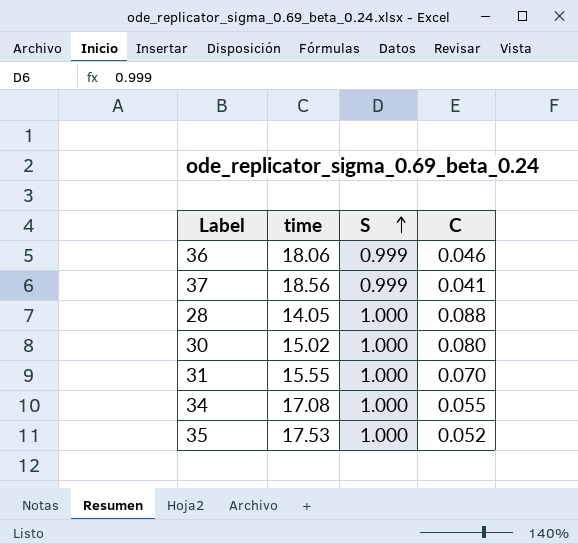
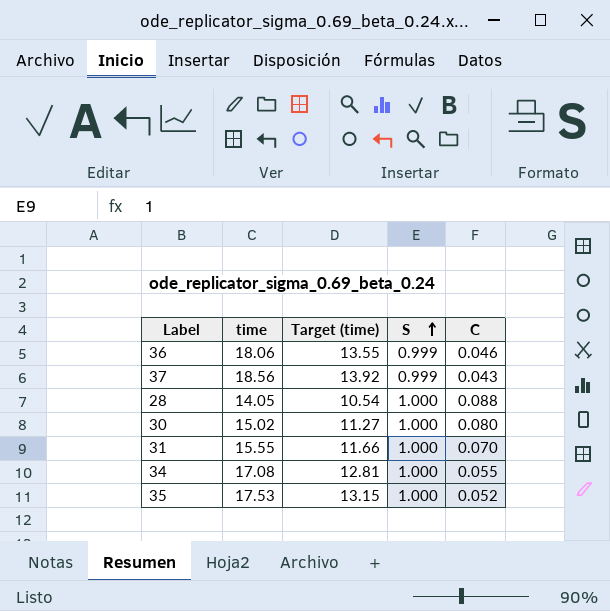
column Target (time) | formula: none -> [time] * 0.75
37 | C: 0.041 -> 0.043

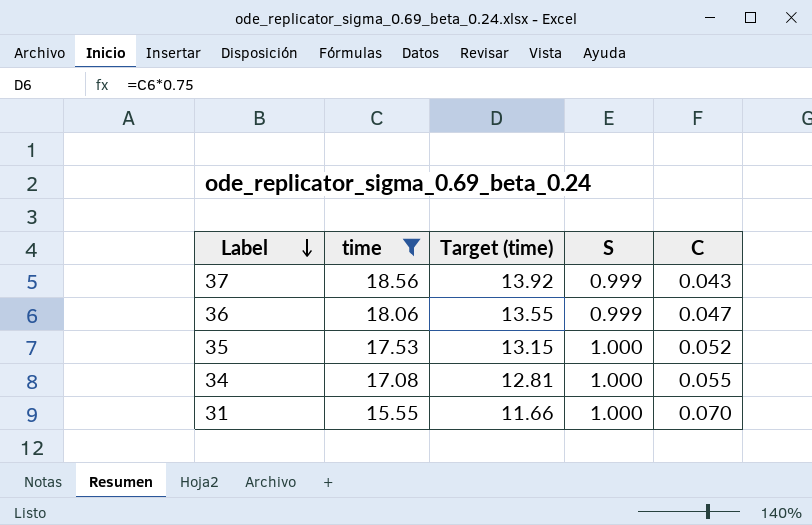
filter: none -> time >= 15.55
row order: S ascending -> Label descending
36 | C: 0.046 -> 0.047

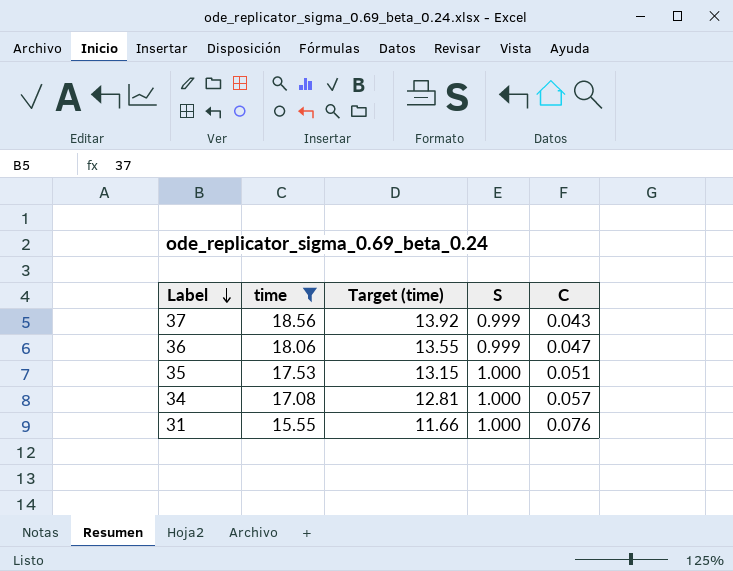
35 | C: 0.052 -> 0.051
34 | C: 0.055 -> 0.057
31 | C: 0.070 -> 0.076

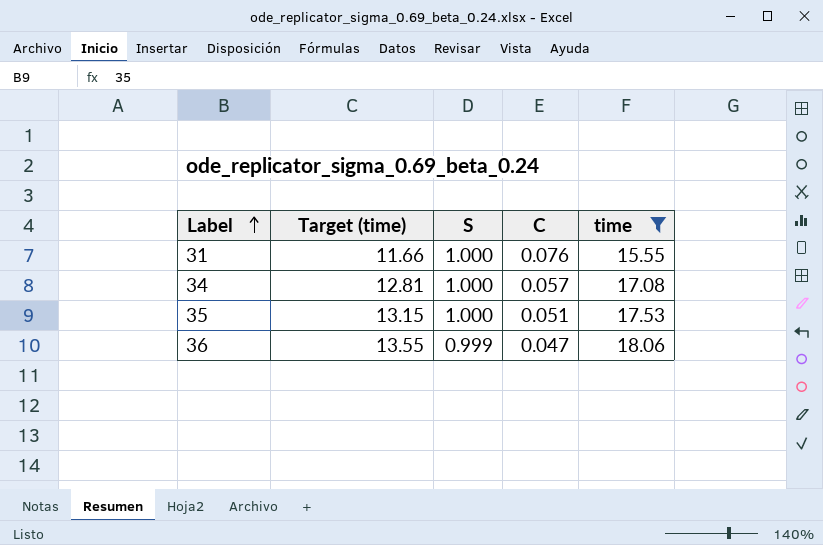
row order: Label descending -> Label ascending
column time | position: 2 -> 5
row 37: 18.56 | 13.92 | 0.999 | 0.043 -> none

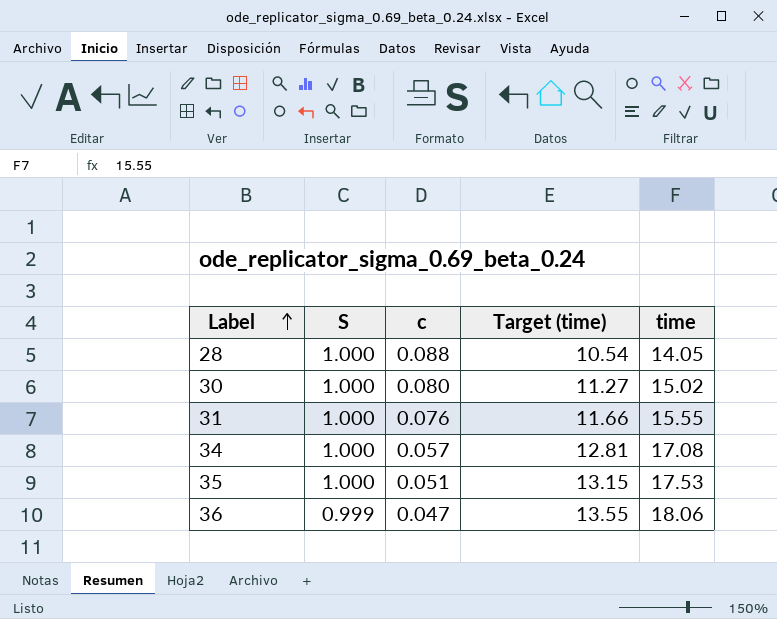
filter: time >= 15.55 -> none
column name: C -> c
column Target (time) | position: 2 -> 4

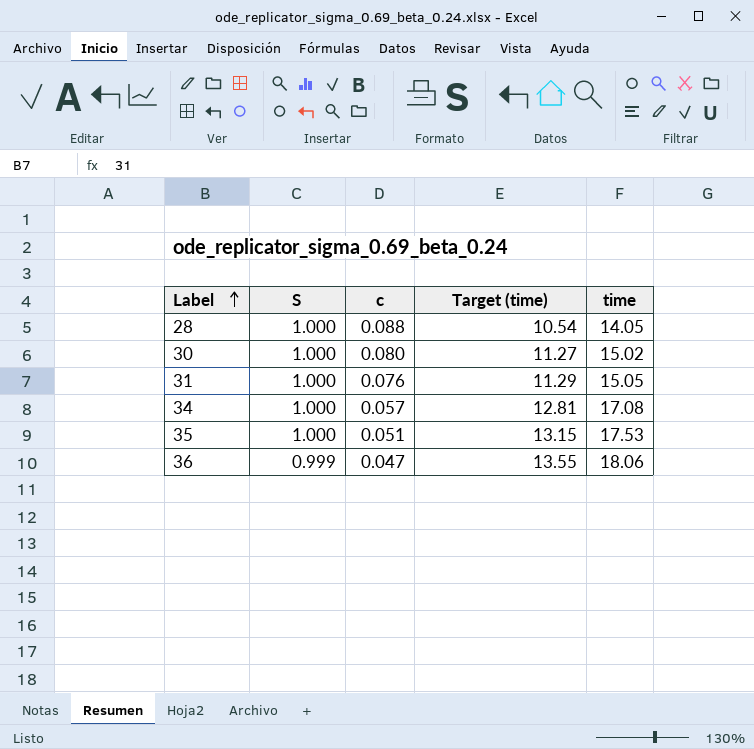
31 | Target (time): 11.66 -> 11.29
31 | time: 15.55 -> 15.05

